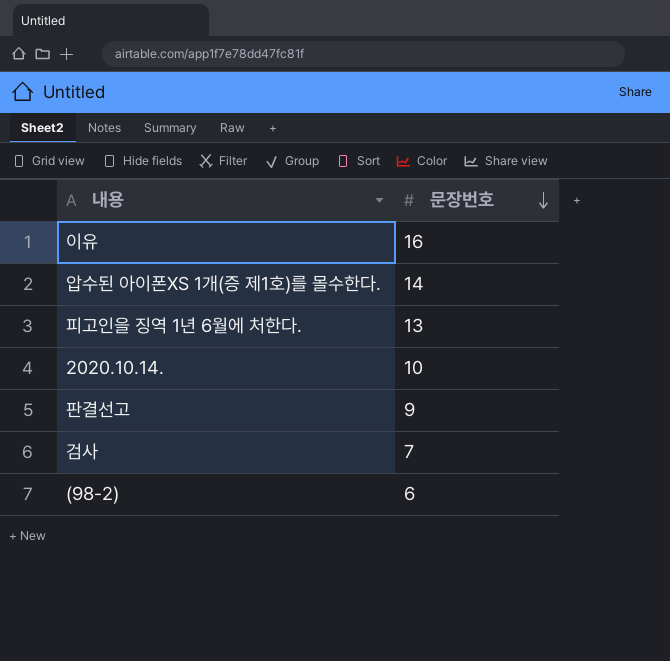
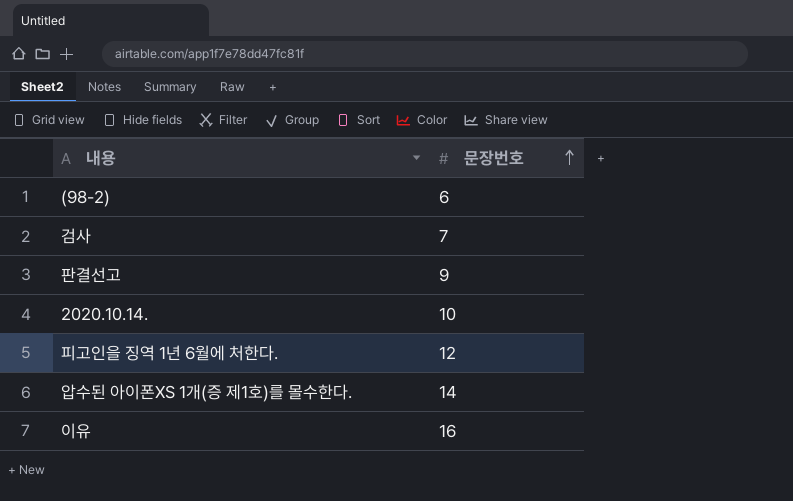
row order: 문장번호 descending -> 문장번호 ascending
피고인을 징역 1년 6월에 처한다. | 문장번호: 13 -> 12

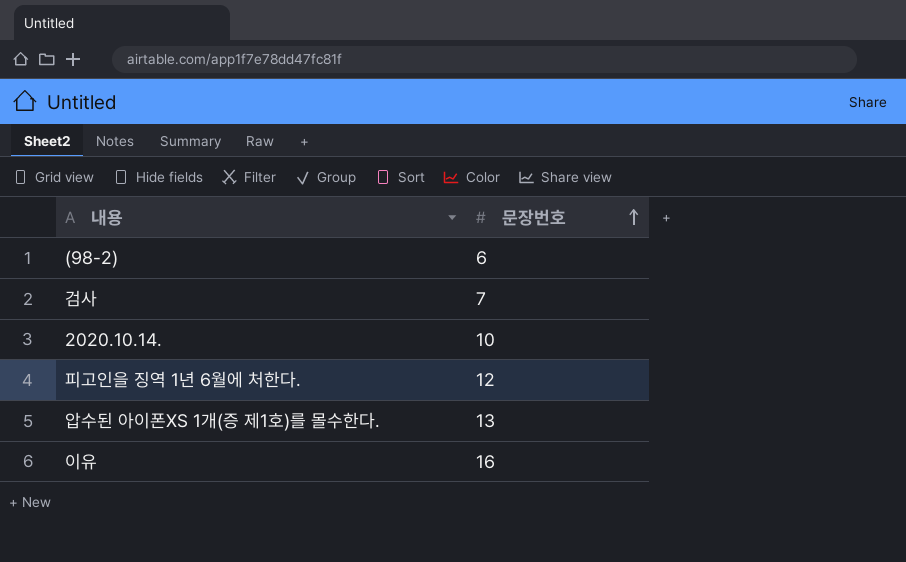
row 판결선고: 9 -> none
압수된 아이폰XS 1개(증 제1호)를 몰수한다. | 문장번호: 14 -> 13

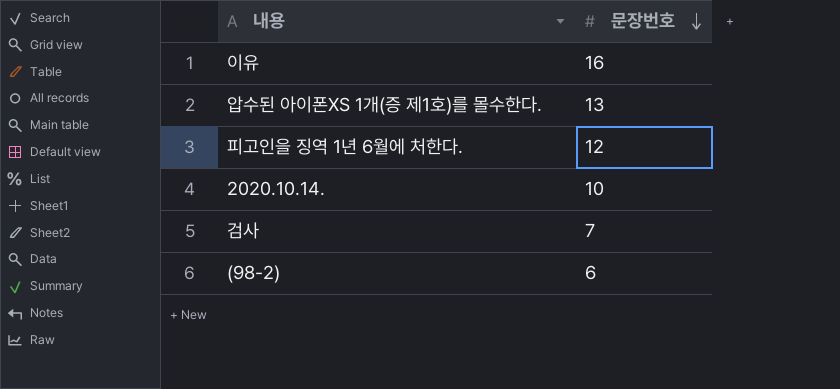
row order: 문장번호 ascending -> 문장번호 descending

